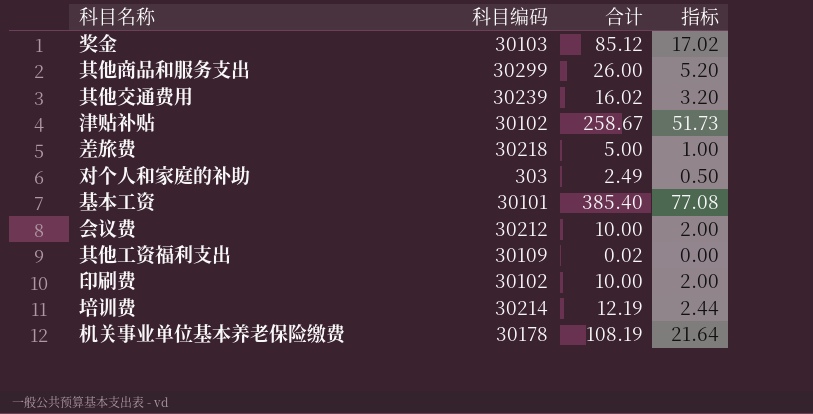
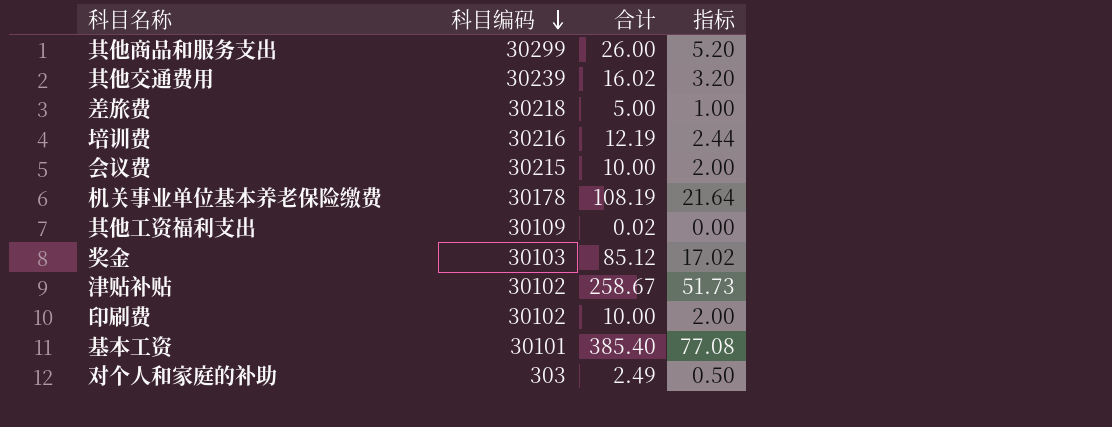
row order: none -> 科目编码 descending
培训费 | 科目编码: 30214 -> 30216
会议费 | 科目编码: 30212 -> 30215

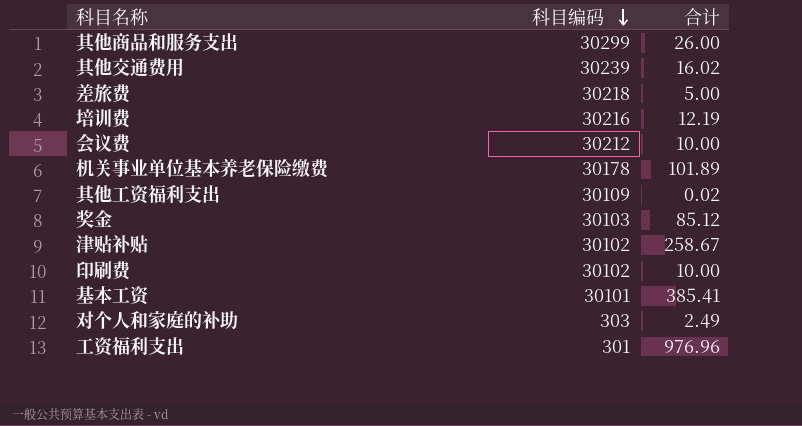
column 指标 | formula: [合计] * 0.2 -> none
会议费 | 科目编码: 30215 -> 30212
机关事业单位基本养老保险缴费 | 合计: 108.19 -> 101.89
基本工资 | 合计: 385.40 -> 385.41
row 工资福利支出: none -> 301 | 976.96

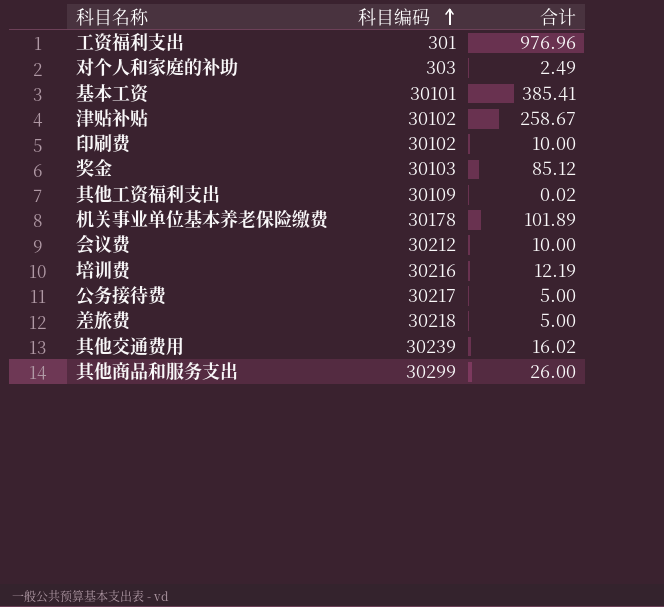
row order: 科目编码 descending -> 科目编码 ascending
row 公务接待费: none -> 30217 | 5.00

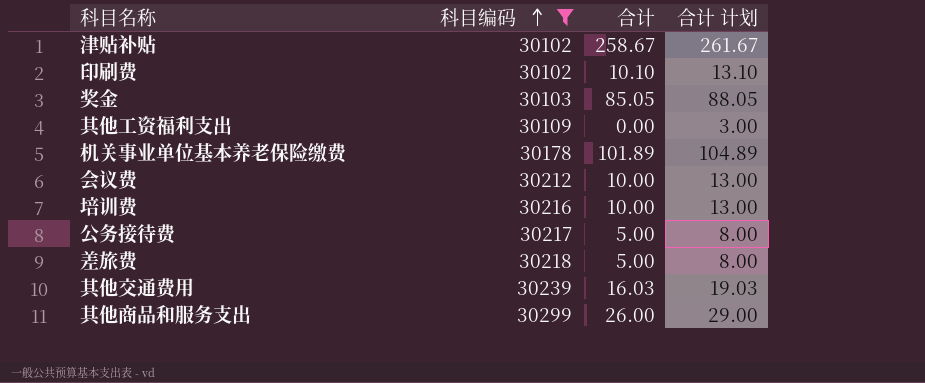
filter: none -> 科目编码 >= 30102
column 合计 计划 | formula: none -> [合计] + 3
印刷费 | 合计: 10.00 -> 10.10
奖金 | 合计: 85.12 -> 85.05
其他工资福利支出 | 合计: 0.02 -> 0.00
培训费 | 合计: 12.19 -> 10.00
其他交通费用 | 合计: 16.02 -> 16.03

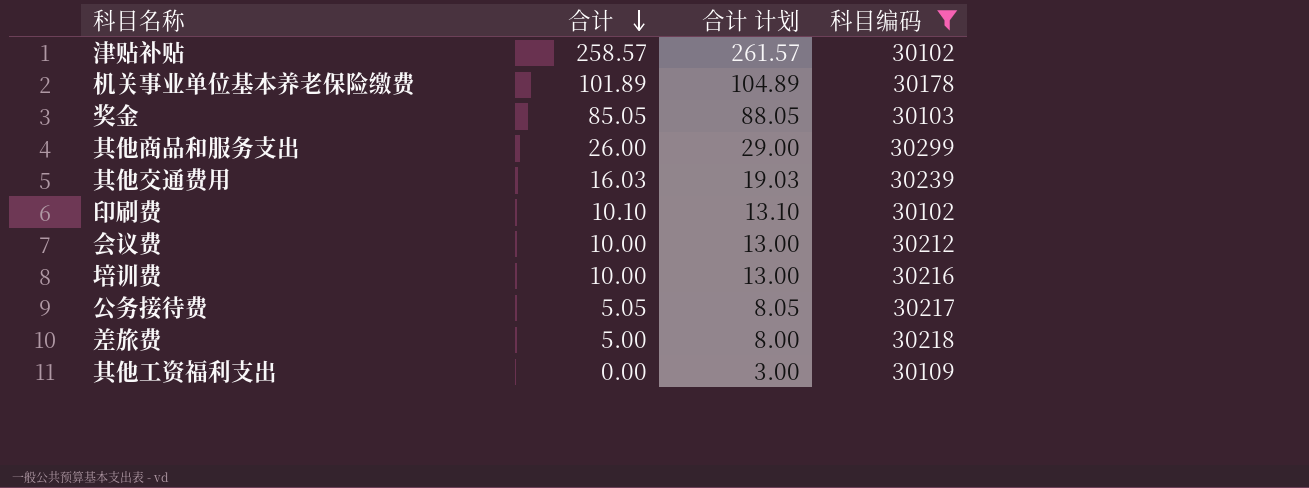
row order: 科目编码 ascending -> 合计 descending
column 科目编码 | position: 2 -> 4
津贴补贴 | 合计: 258.67 -> 258.57
津贴补贴 | 合计 计划: 261.67 -> 261.57
公务接待费 | 合计: 5.00 -> 5.05
公务接待费 | 合计 计划: 8.00 -> 8.05

